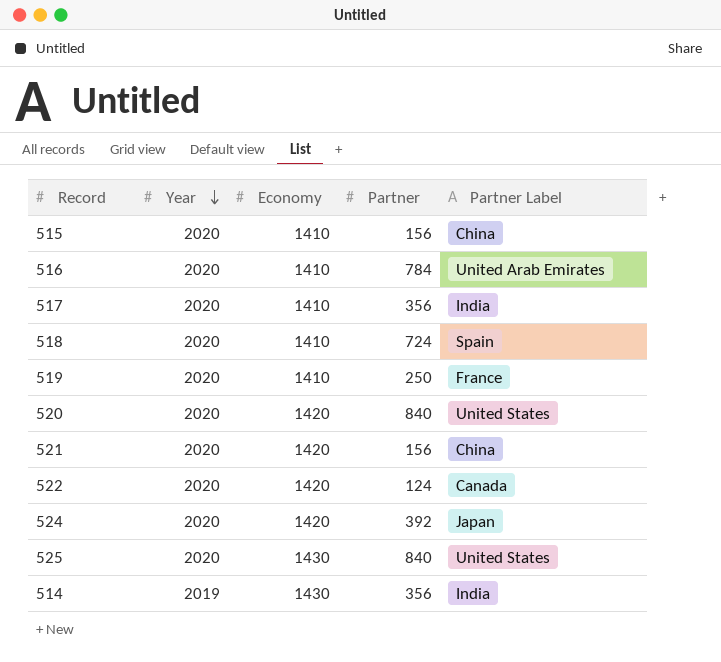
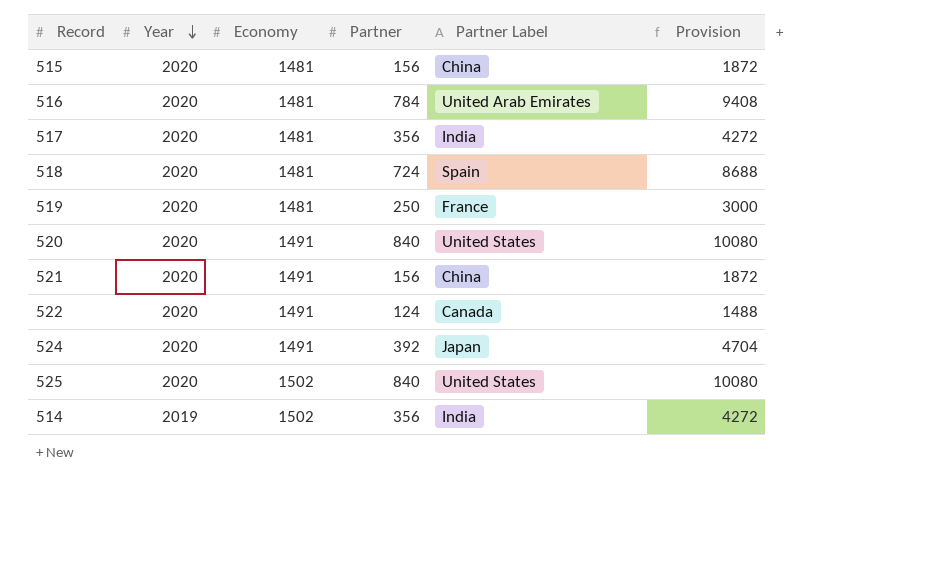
column Provision | formula: none -> [Partner] * 12
515 | Economy: 1410 -> 1481
516 | Economy: 1410 -> 1481
517 | Economy: 1410 -> 1481
518 | Economy: 1410 -> 1481
519 | Economy: 1410 -> 1481
520 | Economy: 1420 -> 1491
521 | Economy: 1420 -> 1491
522 | Economy: 1420 -> 1491
524 | Economy: 1420 -> 1491
525 | Economy: 1430 -> 1502
514 | Economy: 1430 -> 1502

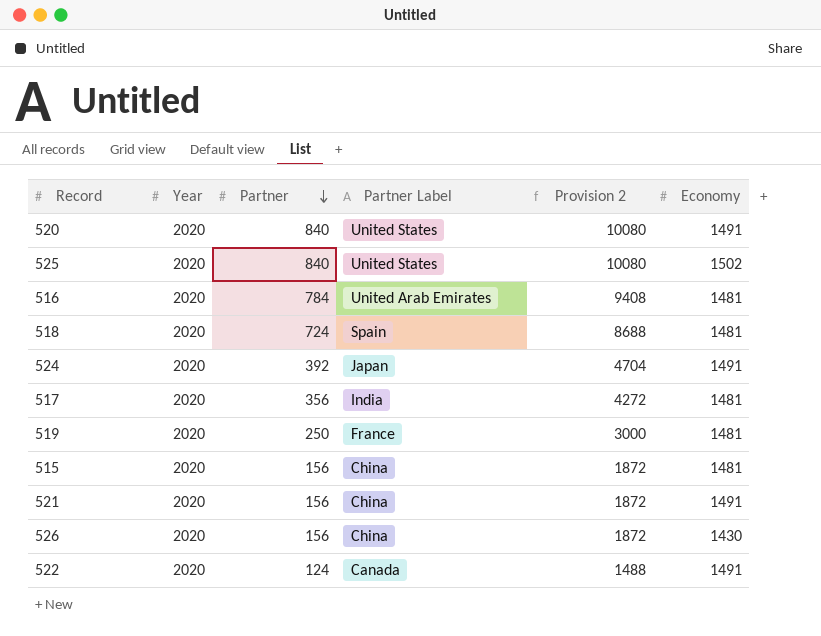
row order: Year descending -> Partner descending
column name: Provision -> Provision 2
column Economy | position: 3 -> 6
row 514: 2019 | 1502 | 356 | India | 4272 -> none
row 526: none -> 2020 | 156 | China | 1872 | 1430

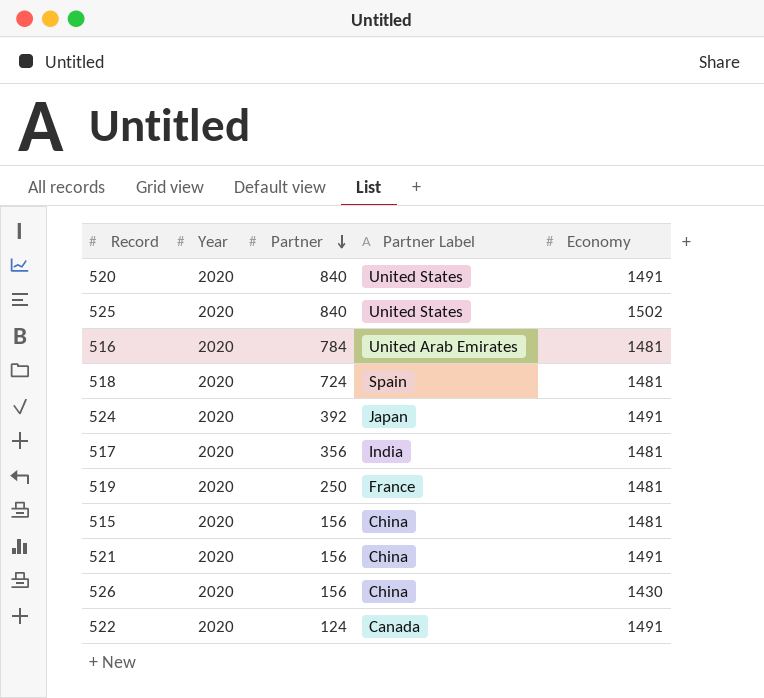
column Provision 2 | formula: [Partner] * 12 -> none

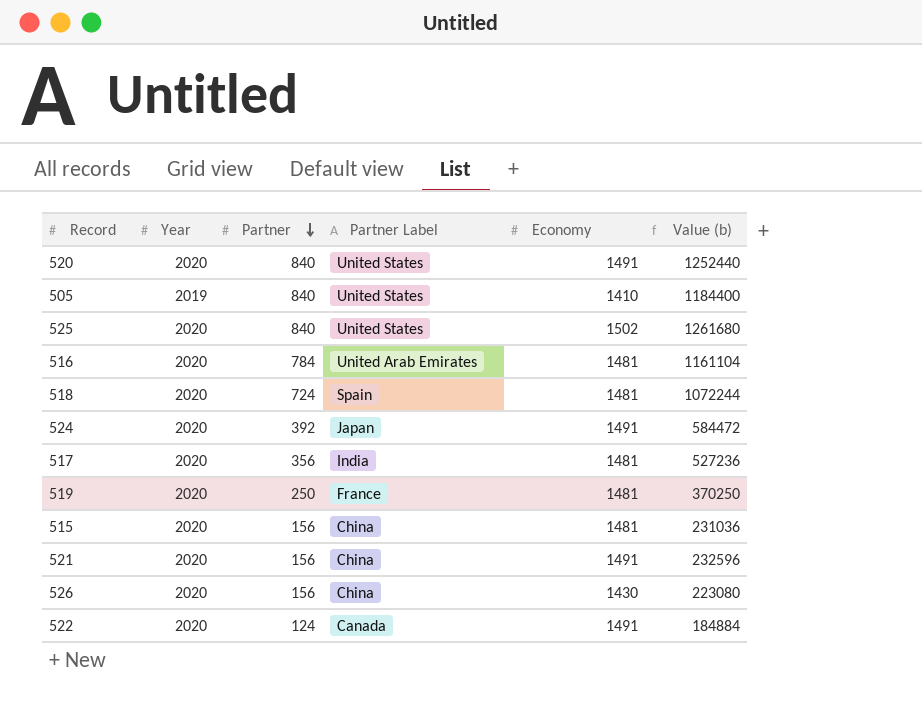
column Value (b) | formula: none -> [Partner] * [Economy]
row 505: none -> 2019 | 840 | United States | 1410 | 1184400

